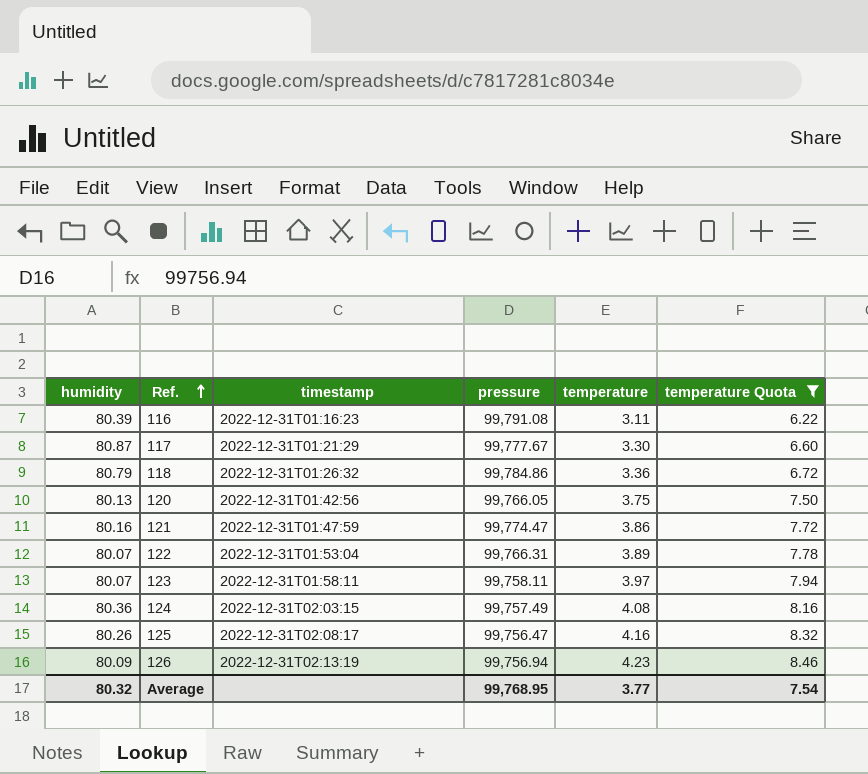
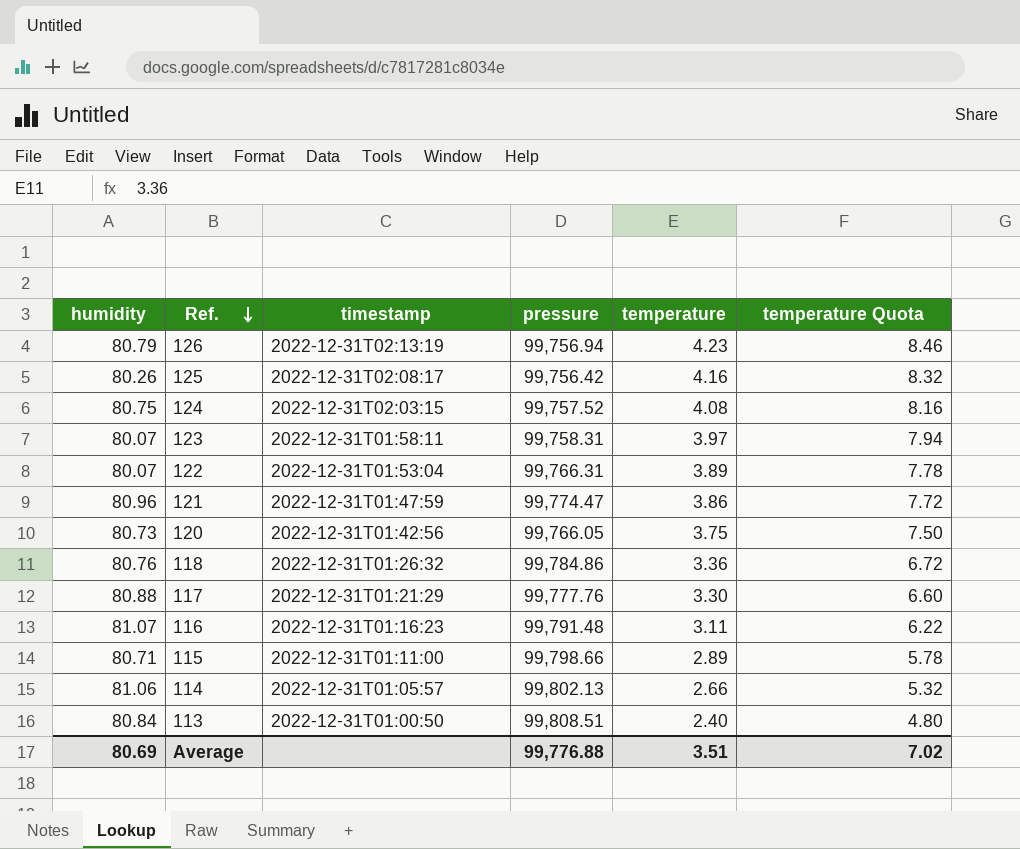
filter: temperature Quota >= 6.22 -> none
row order: Ref. ascending -> Ref. descending
126 | humidity: 80.09 -> 80.79
125 | pressure: 99,756.47 -> 99,756.42
124 | humidity: 80.36 -> 80.75
124 | pressure: 99,757.49 -> 99,757.52
123 | pressure: 99,758.11 -> 99,758.31
121 | humidity: 80.16 -> 80.96
120 | humidity: 80.13 -> 80.73
118 | humidity: 80.79 -> 80.76
117 | humidity: 80.87 -> 80.88
117 | pressure: 99,777.67 -> 99,777.76
116 | humidity: 80.39 -> 81.07
116 | pressure: 99,791.08 -> 99,791.48
Average | humidity: 80.32 -> 80.69
Average | pressure: 99,768.95 -> 99,776.88
Average | temperature: 3.77 -> 3.51
Average | temperature Quota: 7.54 -> 7.02

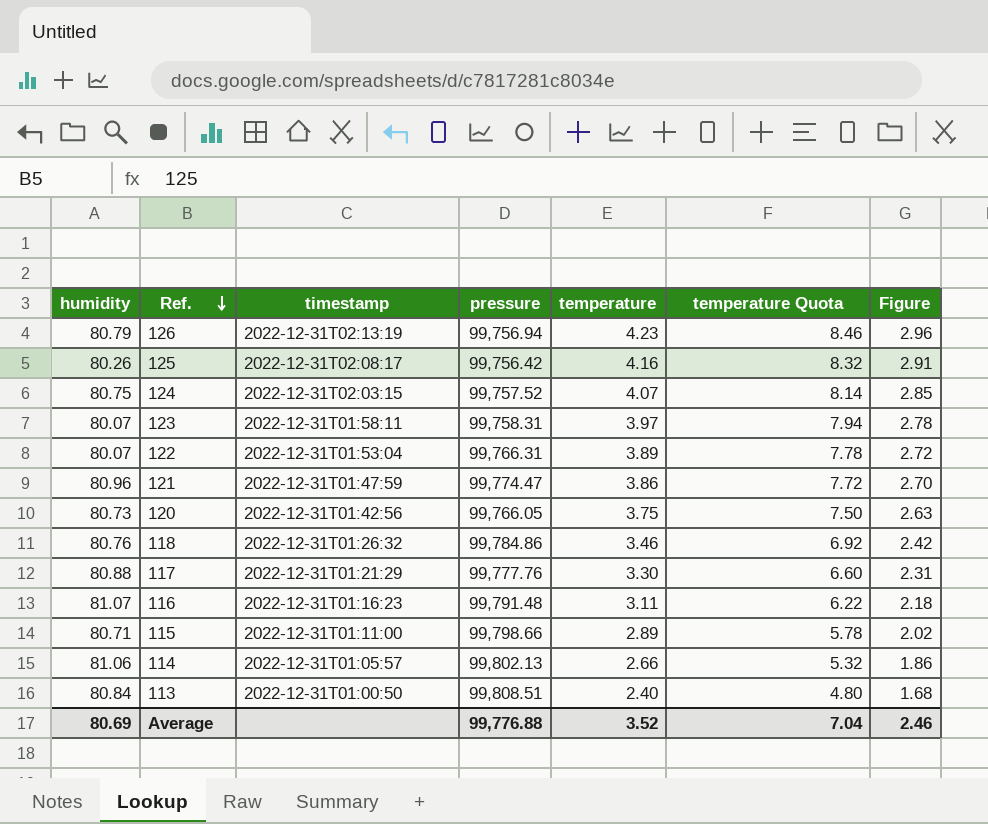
column Figure | formula: none -> [temperature] * 0.7
124 | temperature: 4.08 -> 4.07
124 | temperature Quota: 8.16 -> 8.14
118 | temperature: 3.36 -> 3.46
118 | temperature Quota: 6.72 -> 6.92
Average | temperature: 3.51 -> 3.52
Average | temperature Quota: 7.02 -> 7.04

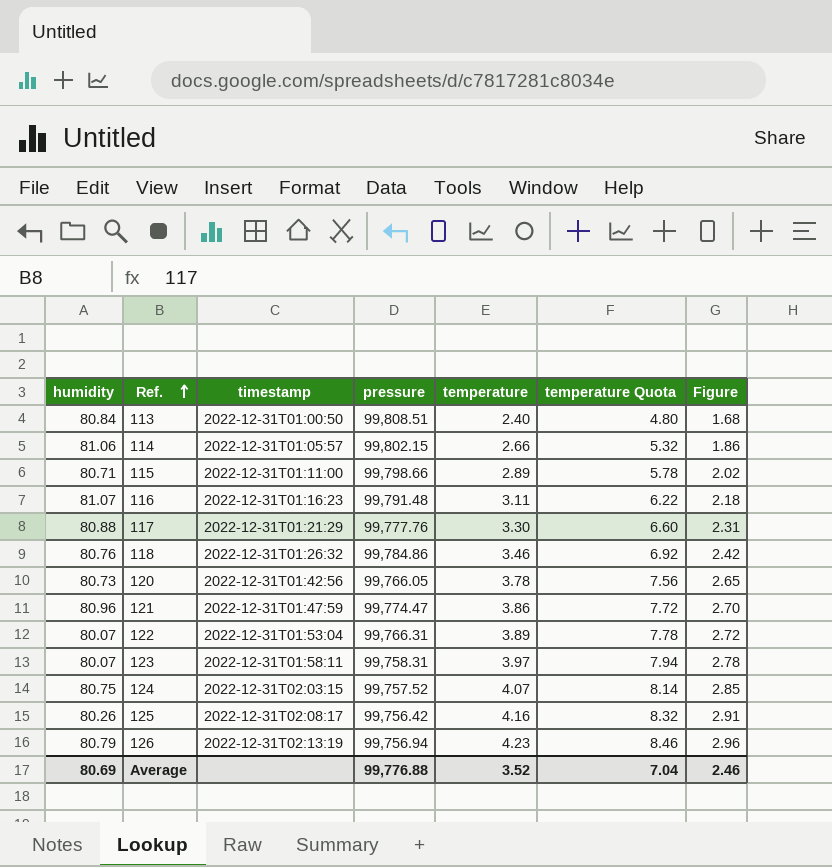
row order: Ref. descending -> Ref. ascending
114 | pressure: 99,802.13 -> 99,802.15
120 | temperature: 3.75 -> 3.78
120 | temperature Quota: 7.50 -> 7.56
120 | Figure: 2.63 -> 2.65

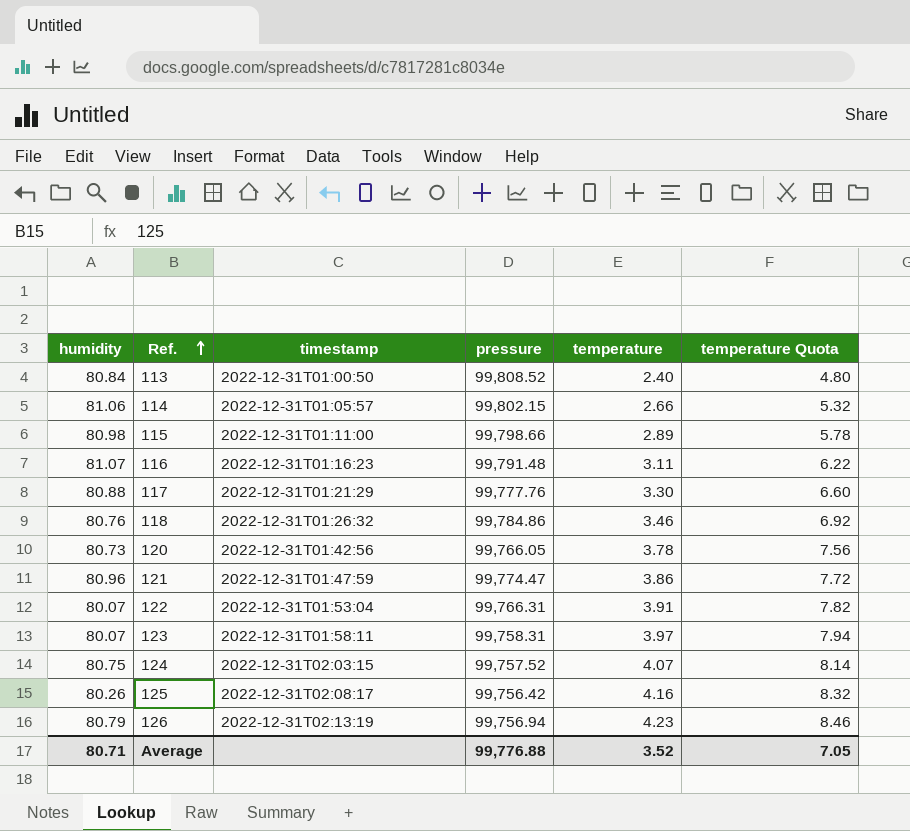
column Figure | formula: [temperature] * 0.7 -> none
113 | pressure: 99,808.51 -> 99,808.52
115 | humidity: 80.71 -> 80.98
122 | temperature: 3.89 -> 3.91
122 | temperature Quota: 7.78 -> 7.82
Average | humidity: 80.69 -> 80.71
Average | temperature Quota: 7.04 -> 7.05

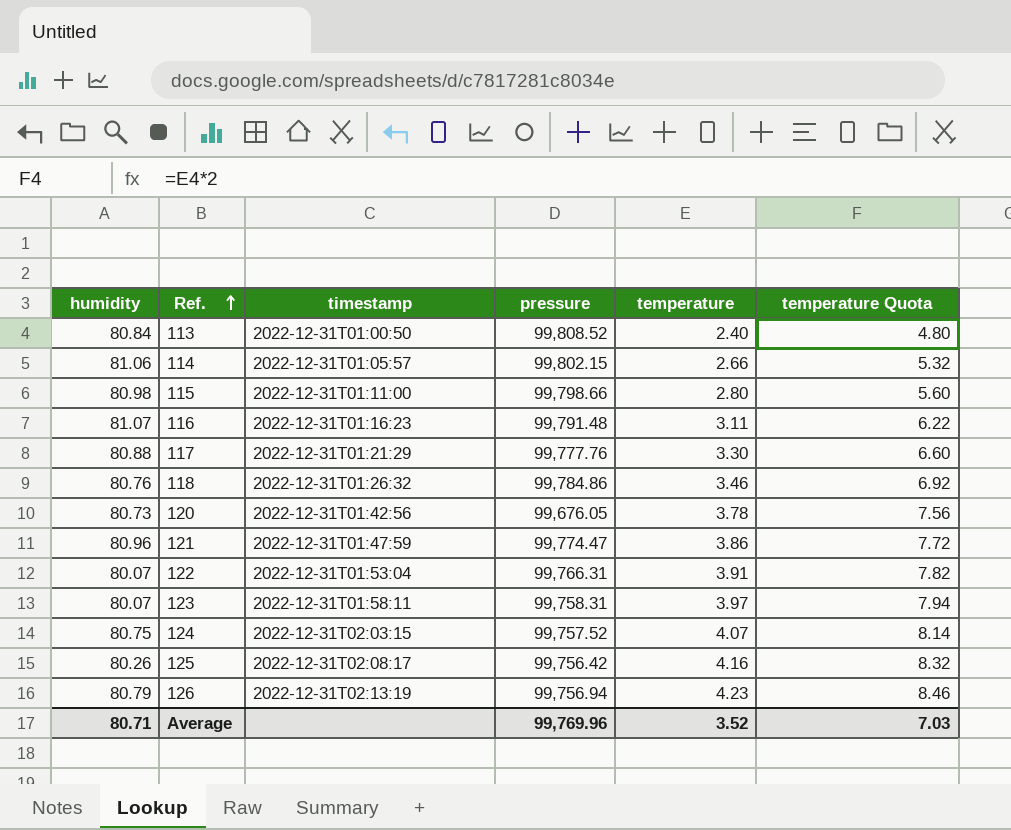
115 | temperature: 2.89 -> 2.80
115 | temperature Quota: 5.78 -> 5.60
120 | pressure: 99,766.05 -> 99,676.05
Average | pressure: 99,776.88 -> 99,769.96
Average | temperature Quota: 7.05 -> 7.03

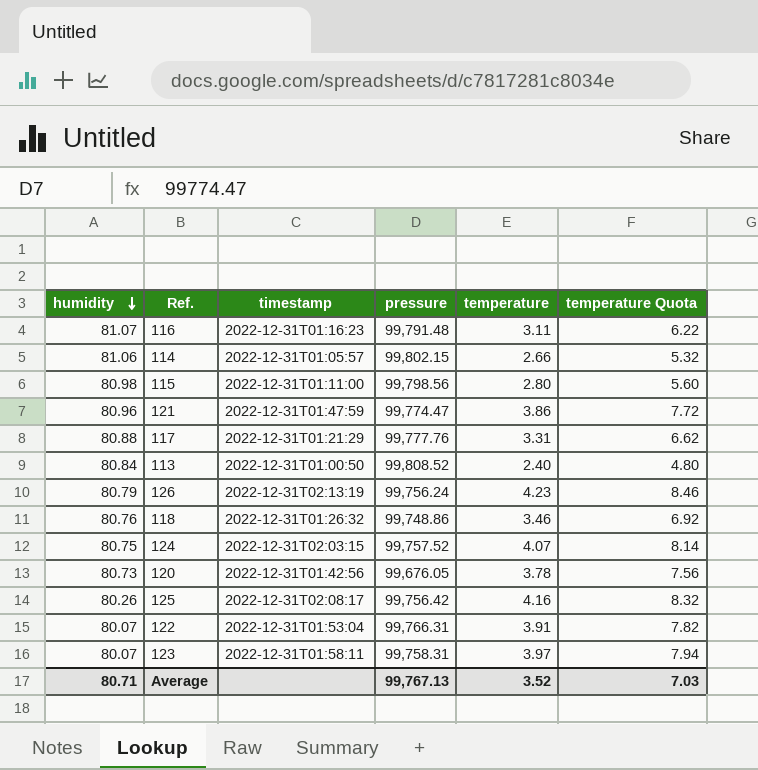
row order: Ref. ascending -> humidity descending
115 | pressure: 99,798.66 -> 99,798.56
117 | temperature: 3.30 -> 3.31
117 | temperature Quota: 6.60 -> 6.62
126 | pressure: 99,756.94 -> 99,756.24
118 | pressure: 99,784.86 -> 99,748.86
Average | pressure: 99,769.96 -> 99,767.13

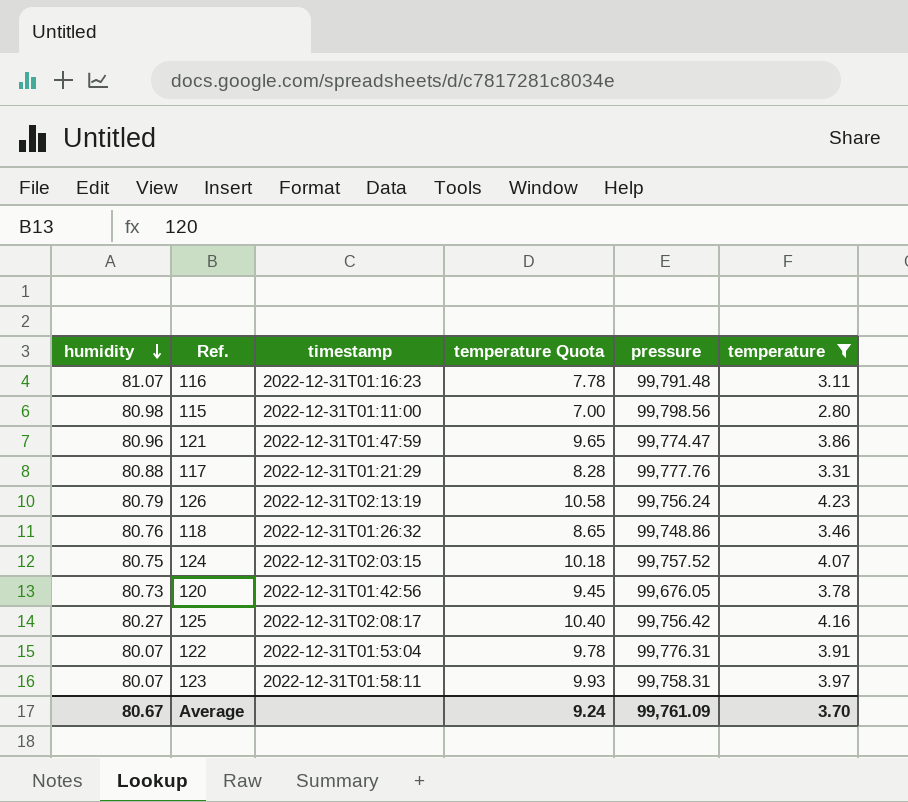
filter: none -> temperature >= 2.80
column temperature Quota | formula: [temperature] * 2 -> [temperature] * 2.5
column temperature Quota | position: 6 -> 4
125 | humidity: 80.26 -> 80.27
122 | pressure: 99,766.31 -> 99,776.31
Average | humidity: 80.71 -> 80.67
Average | temperature Quota: 7.03 -> 9.24
Average | pressure: 99,767.13 -> 99,761.09
Average | temperature: 3.52 -> 3.70

